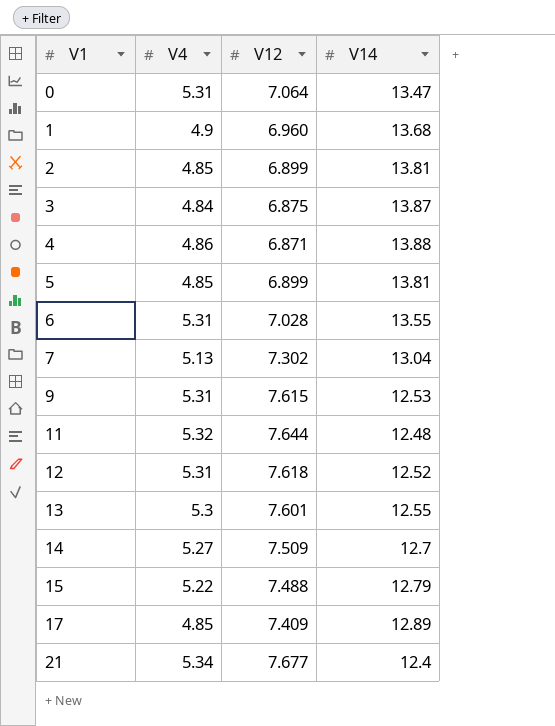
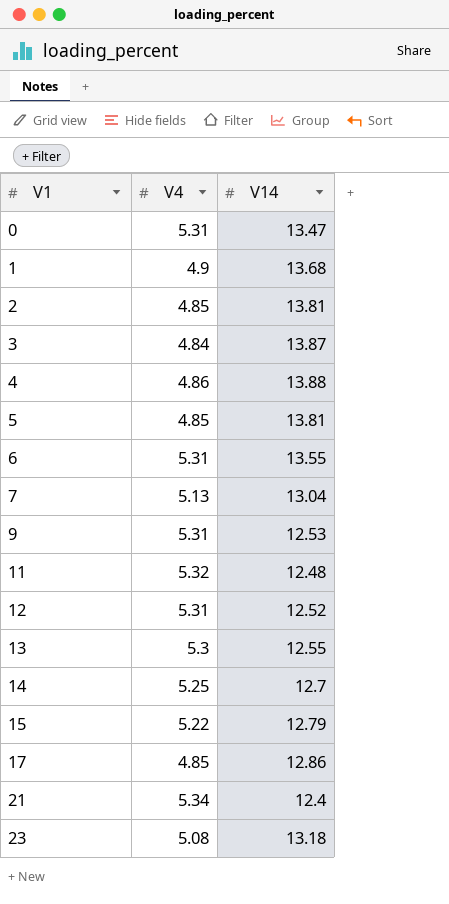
column V12 | position: 3 -> none
14 | V4: 5.27 -> 5.25
17 | V14: 12.89 -> 12.86
row 23: none -> 5.08 | 13.18

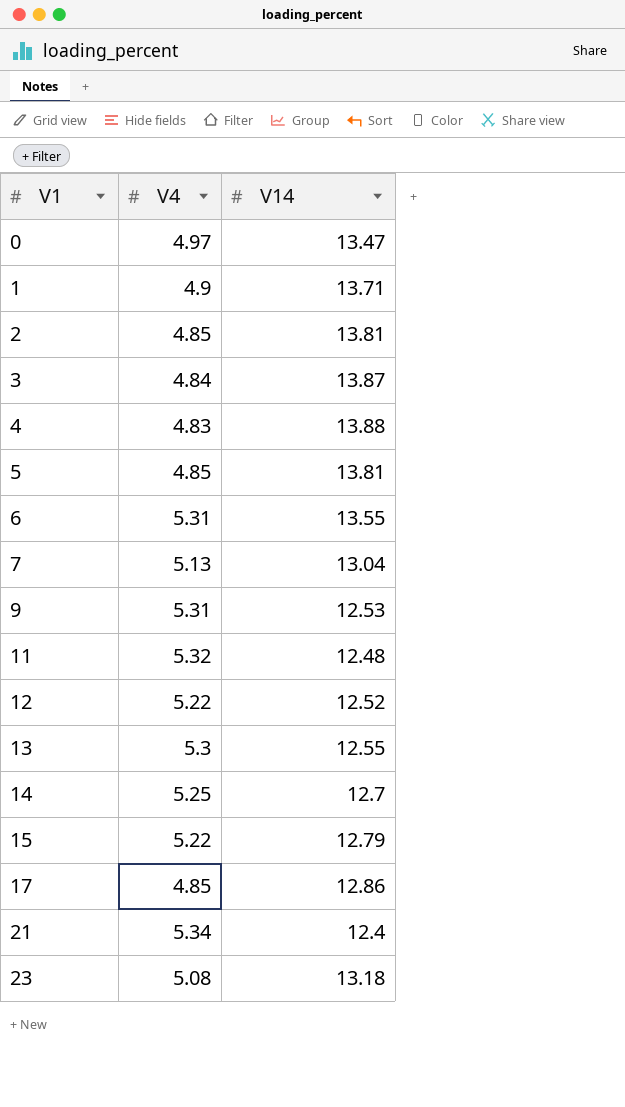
0 | V4: 5.31 -> 4.97
1 | V14: 13.68 -> 13.71
4 | V4: 4.86 -> 4.83
12 | V4: 5.31 -> 5.22

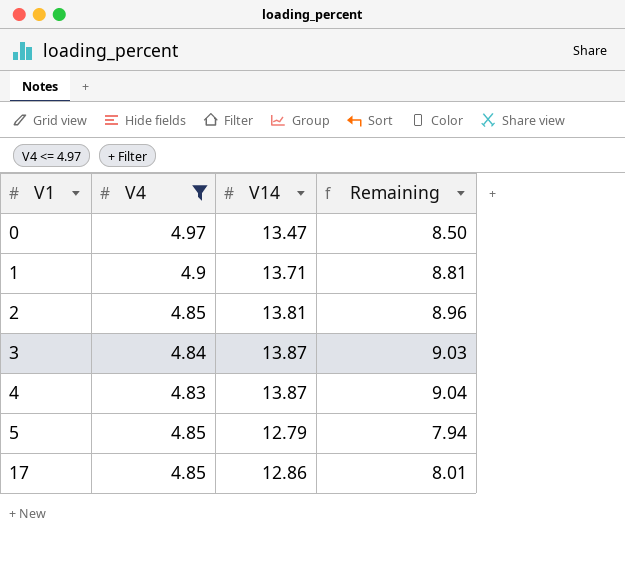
filter: none -> V4 <= 4.97
column Remaining | formula: none -> [V14] - [V4]
4 | V14: 13.88 -> 13.87
5 | V14: 13.81 -> 12.79

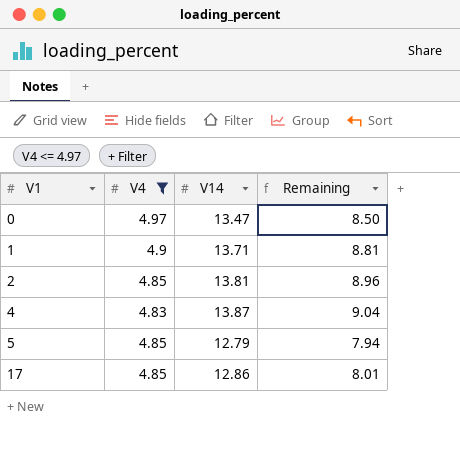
row 3: 4.84 | 13.87 | 9.03 -> none

